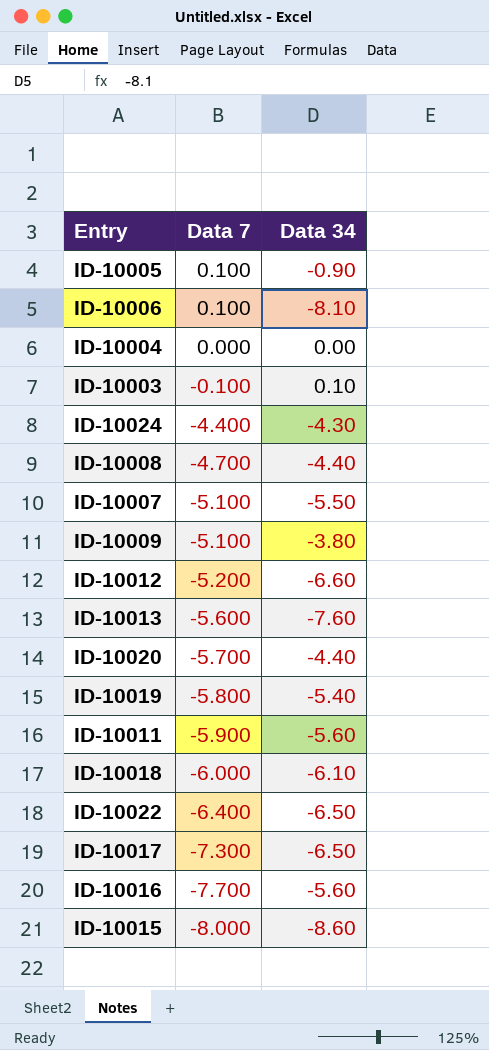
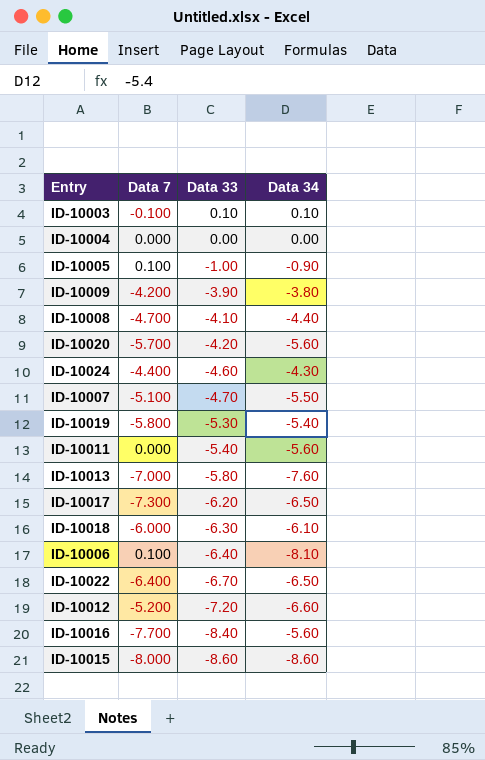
row order: Data 7 descending -> Data 33 descending
column Data 33 | position: none -> 3
ID-10009 | Data 7: -5.100 -> -4.200
ID-10020 | Data 34: -4.40 -> -5.60
ID-10011 | Data 7: -5.900 -> 0.000
ID-10013 | Data 7: -5.600 -> -7.000

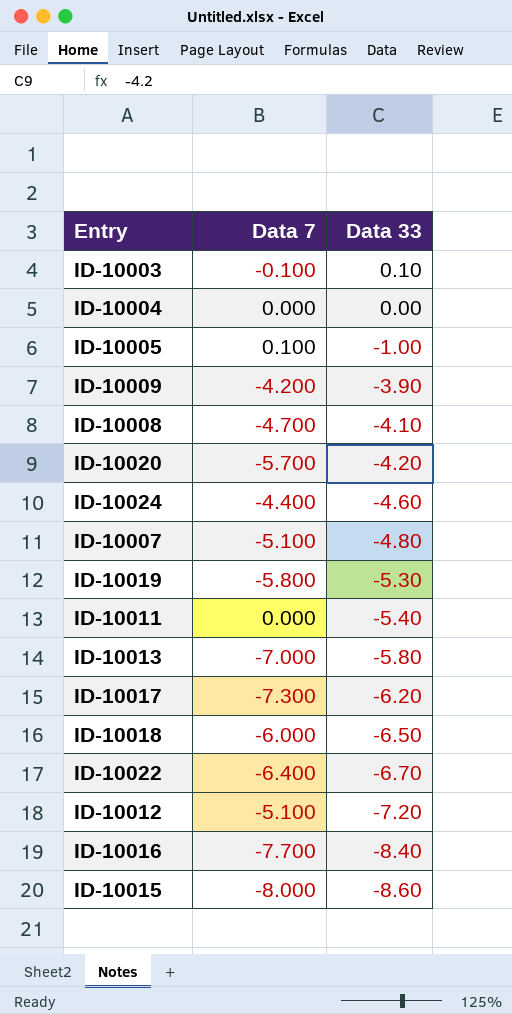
column Data 34 | position: 4 -> none
row ID-10006: 0.100 | -6.40 | -8.10 -> none
ID-10007 | Data 33: -4.70 -> -4.80
ID-10018 | Data 33: -6.30 -> -6.50
ID-10012 | Data 7: -5.200 -> -5.100

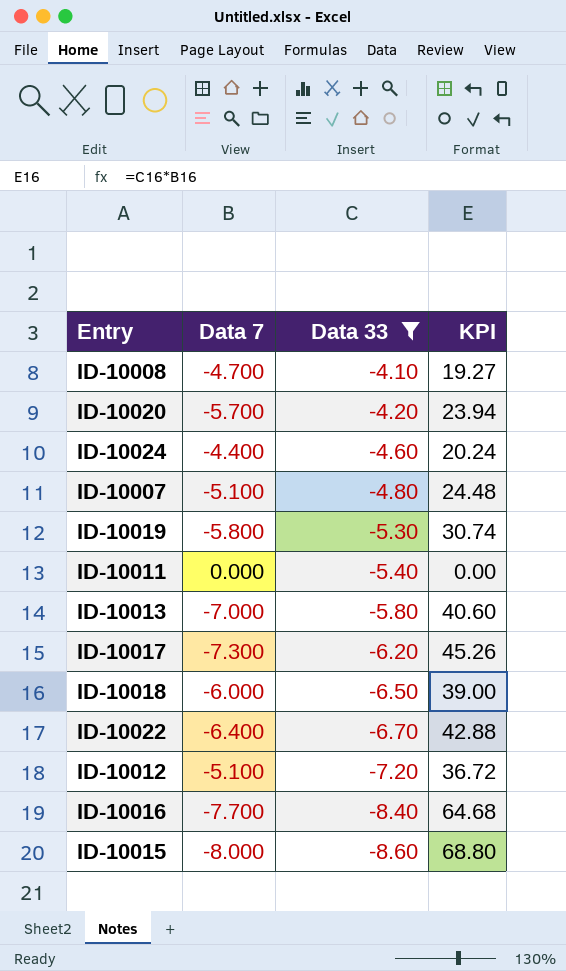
filter: none -> Data 33 <= -4.10
column KPI | formula: none -> [Data 7] * [Data 33]

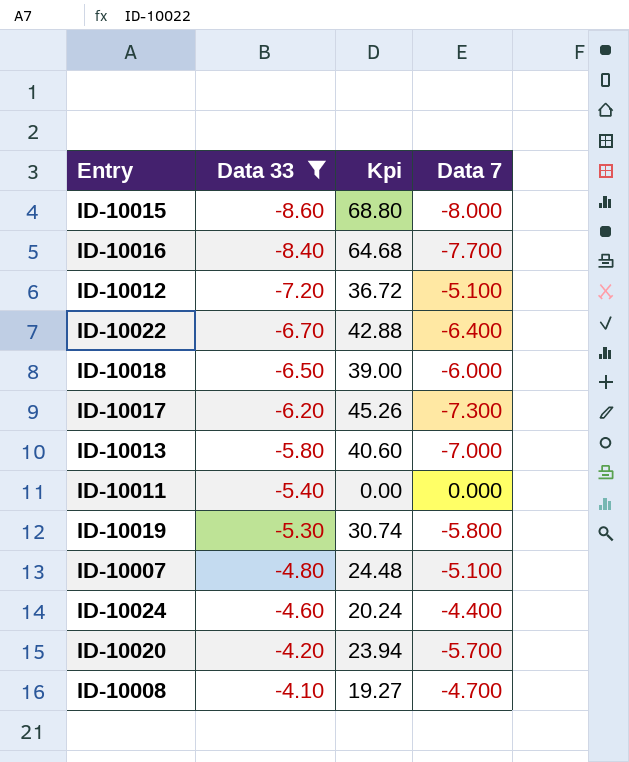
row order: Data 33 descending -> Data 33 ascending
column name: KPI -> Kpi
column Data 7 | position: 2 -> 4

